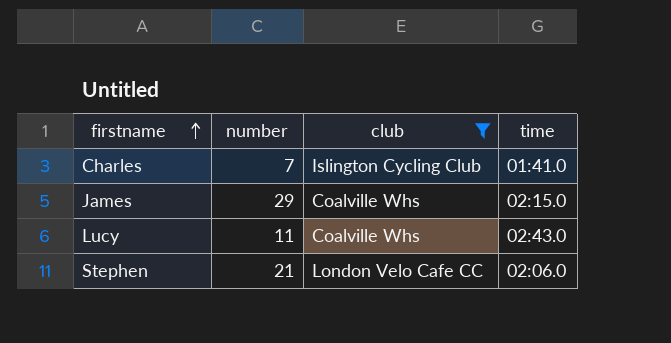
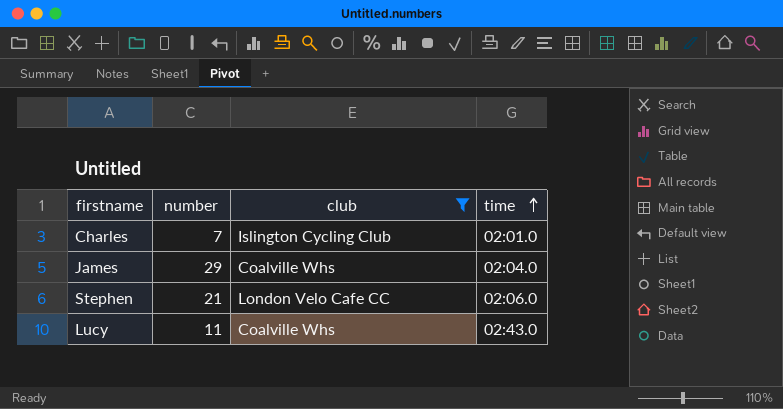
row order: firstname ascending -> time ascending
Charles | time: 01:41.0 -> 02:01.0
James | time: 02:15.0 -> 02:04.0

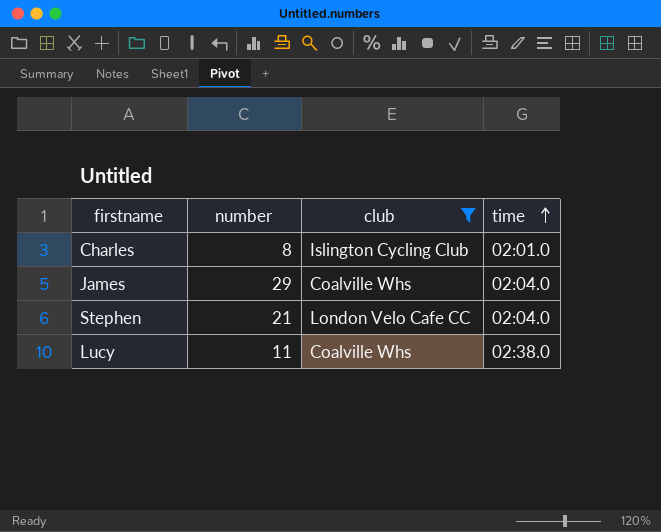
Charles | number: 7 -> 8
Stephen | time: 02:06.0 -> 02:04.0
Lucy | time: 02:43.0 -> 02:38.0

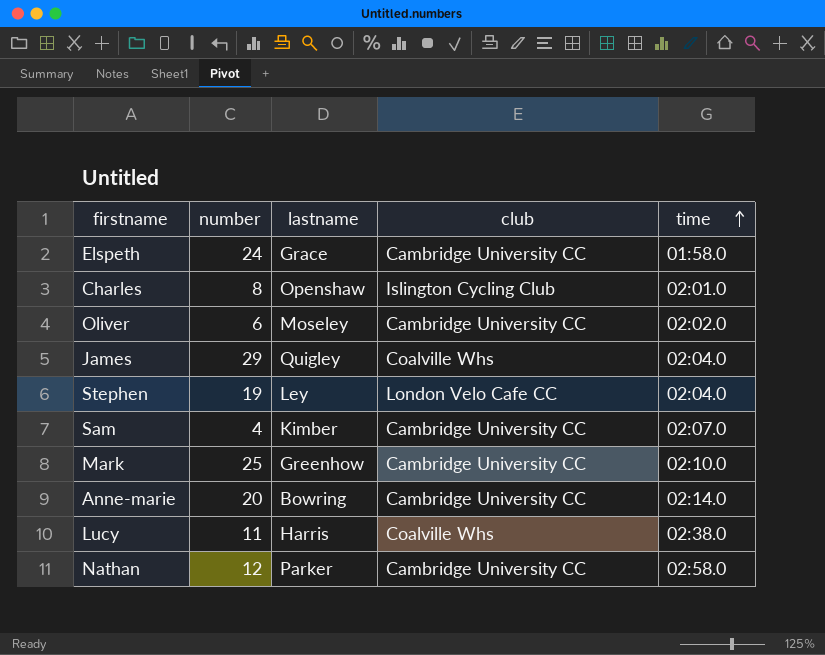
filter: club != Cambridge University CC -> none
column lastname | position: none -> 3
Stephen | number: 21 -> 19

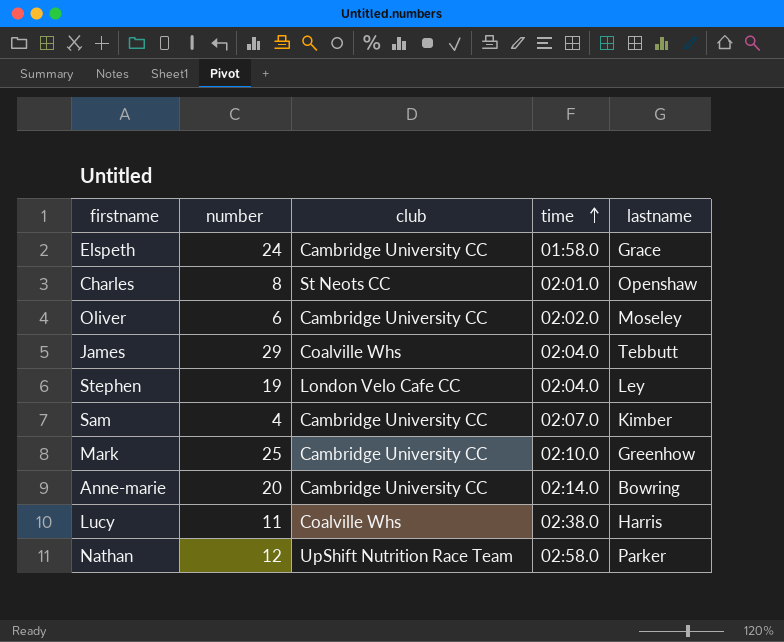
column lastname | position: 3 -> 5
Charles | club: Islington Cycling Club -> St Neots CC
James | lastname: Quigley -> Tebbutt
Nathan | club: Cambridge University CC -> UpShift Nutrition Race Team

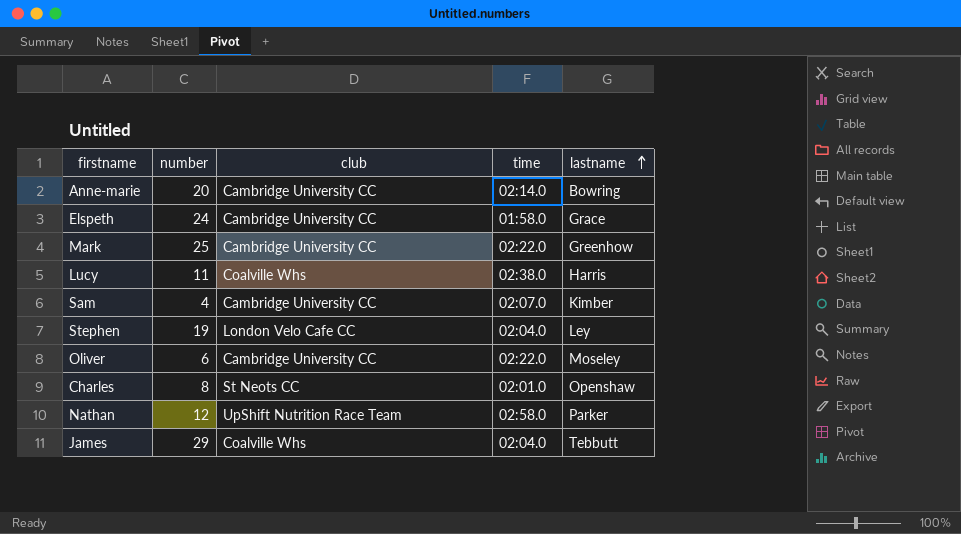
row order: time ascending -> lastname ascending
Mark | time: 02:10.0 -> 02:22.0
Oliver | time: 02:02.0 -> 02:22.0

